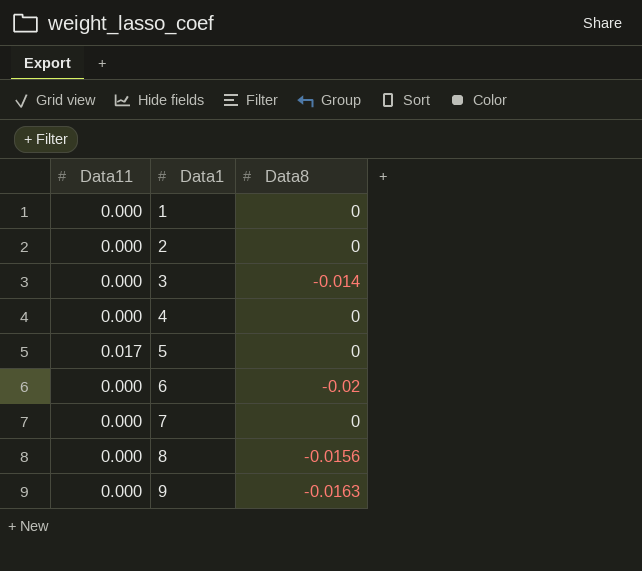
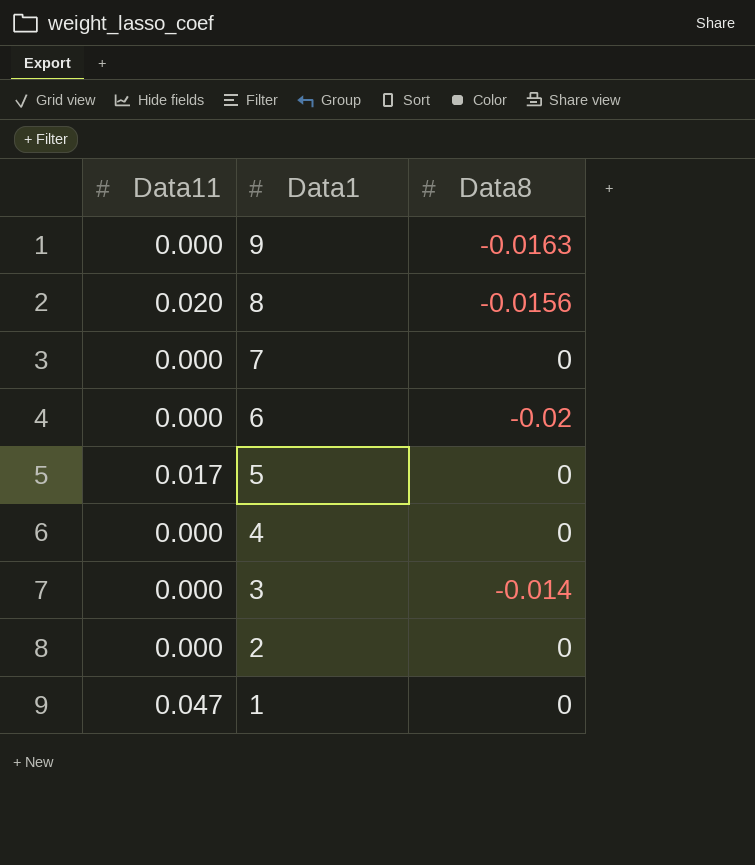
row order: Data1 ascending -> Data1 descending
8 | Data11: 0.000 -> 0.020
1 | Data11: 0.000 -> 0.047

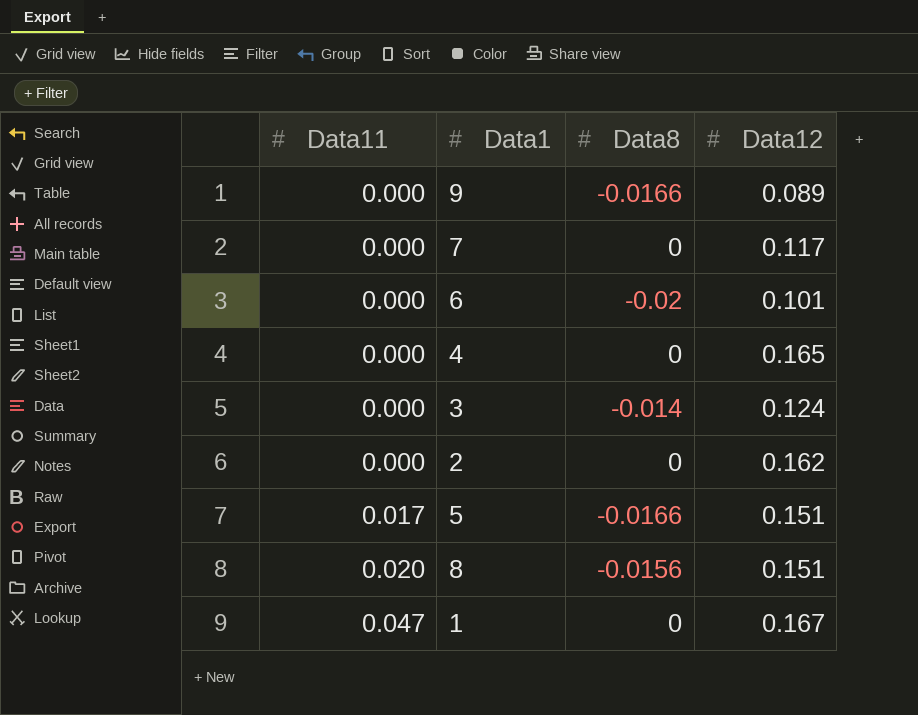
row order: Data1 descending -> Data11 ascending
column Data12 | position: none -> 4
9 | Data8: -0.0163 -> -0.0166
5 | Data8: 0 -> -0.0166

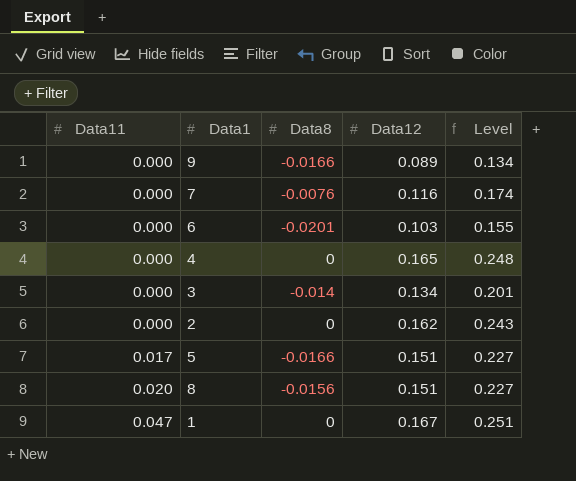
column Level | formula: none -> [Data12] * 1.5
7 | Data8: 0 -> -0.0076
7 | Data12: 0.117 -> 0.116
6 | Data8: -0.02 -> -0.0201
6 | Data12: 0.101 -> 0.103
3 | Data12: 0.124 -> 0.134

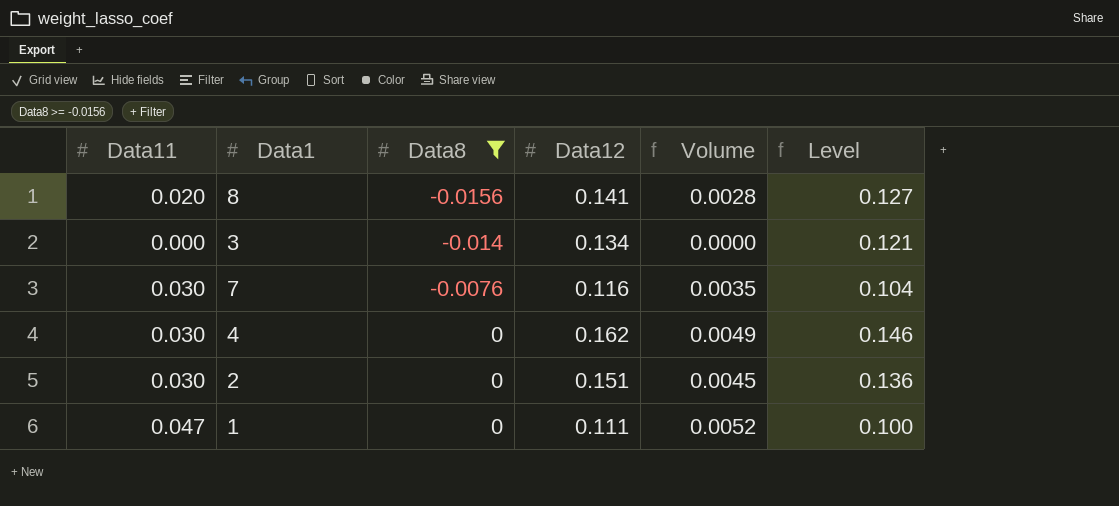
filter: none -> Data8 >= -0.0156
row order: Data11 ascending -> Data8 ascending
column Volume | formula: none -> [Data11] * [Data12]
column Level | formula: [Data12] * 1.5 -> [Data12] * 0.9
8 | Data12: 0.151 -> 0.141
7 | Data11: 0.000 -> 0.030
4 | Data11: 0.000 -> 0.030
4 | Data12: 0.165 -> 0.162
2 | Data11: 0.000 -> 0.030
2 | Data12: 0.162 -> 0.151
1 | Data12: 0.167 -> 0.111

